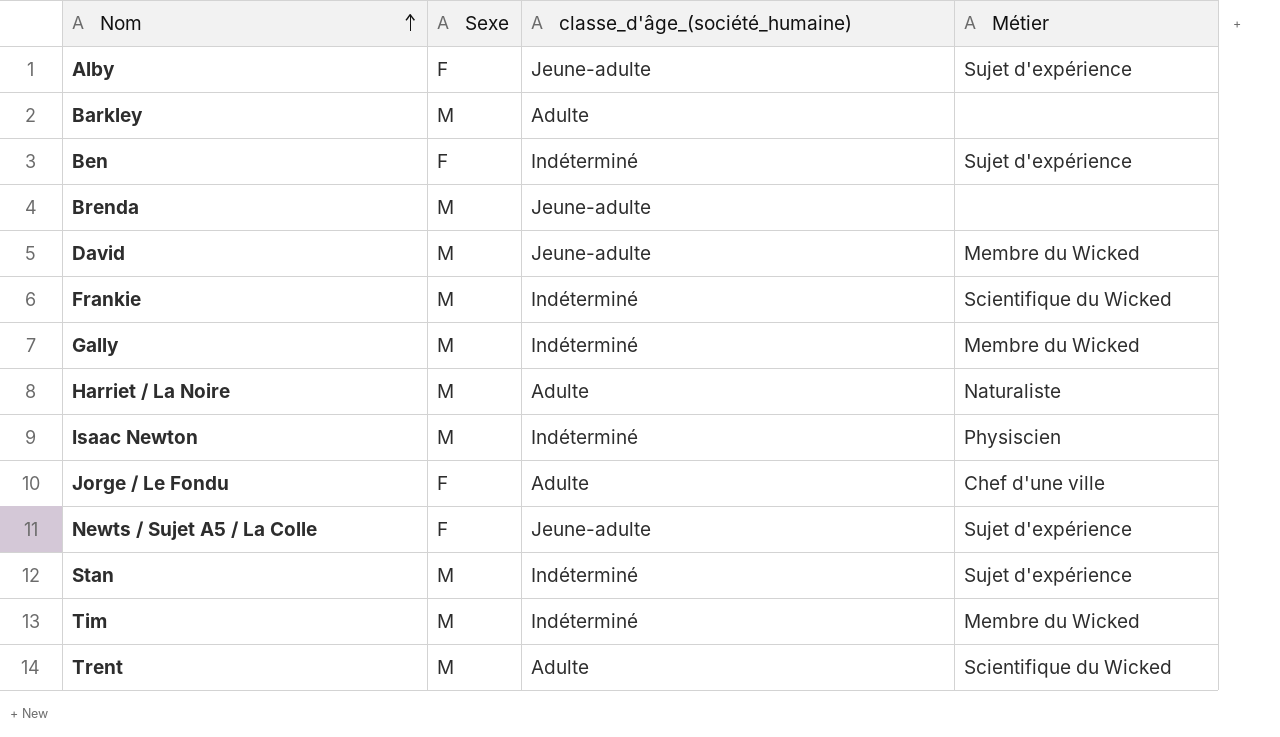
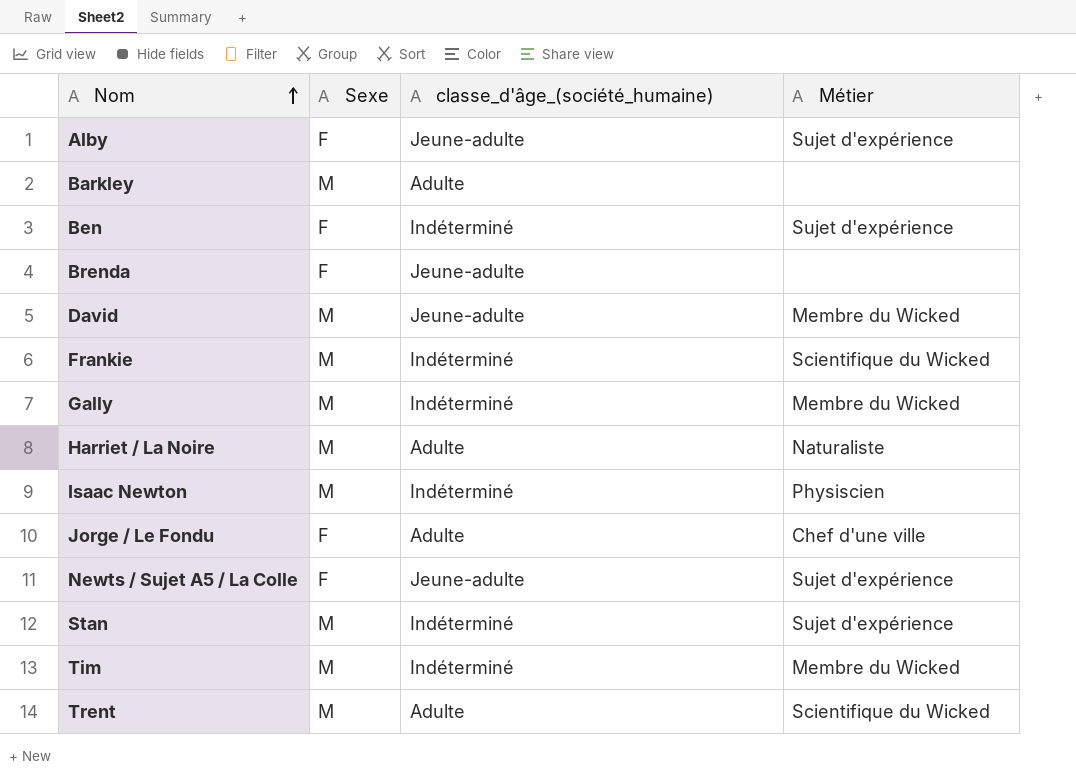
Brenda | Sexe: M -> F

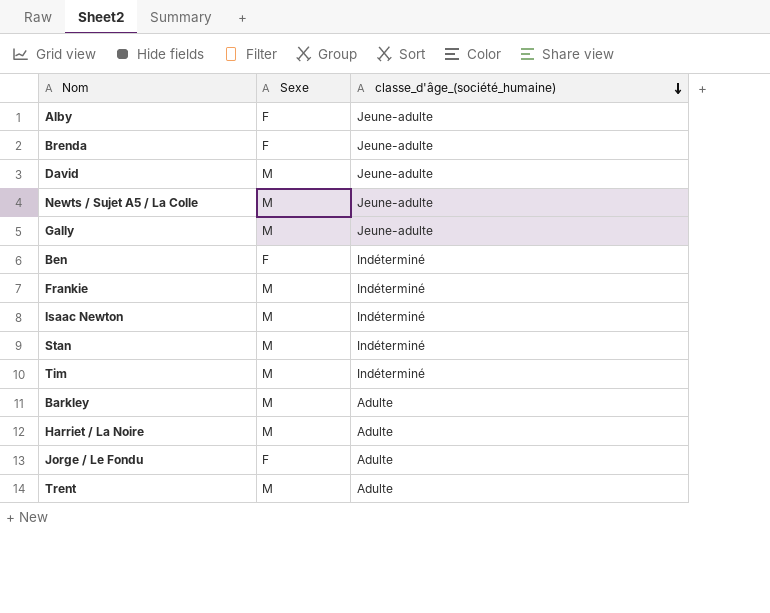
row order: Nom ascending -> classe_d'âge_(société_humaine) descending
column Métier | position: 4 -> none
Newts / Sujet A5 / La Colle | Sexe: F -> M
Gally | classe_d'âge_(société_humaine): Indéterminé -> Jeune-adulte

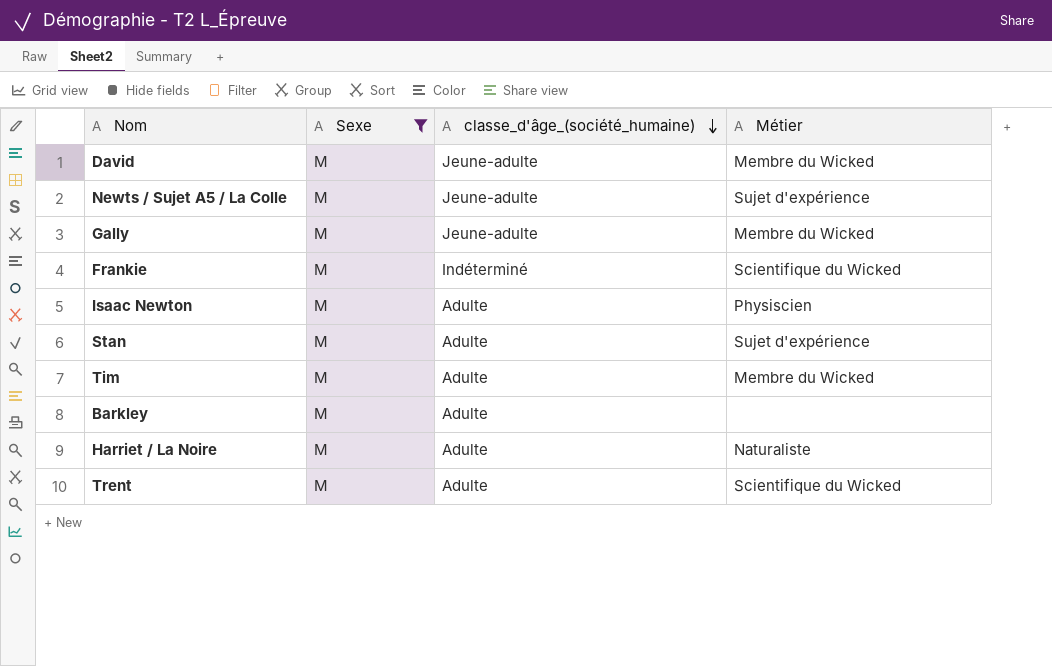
filter: none -> Sexe = M
column Métier | position: none -> 4
Isaac Newton | classe_d'âge_(société_humaine): Indéterminé -> Adulte
Stan | classe_d'âge_(société_humaine): Indéterminé -> Adulte
Tim | classe_d'âge_(société_humaine): Indéterminé -> Adulte

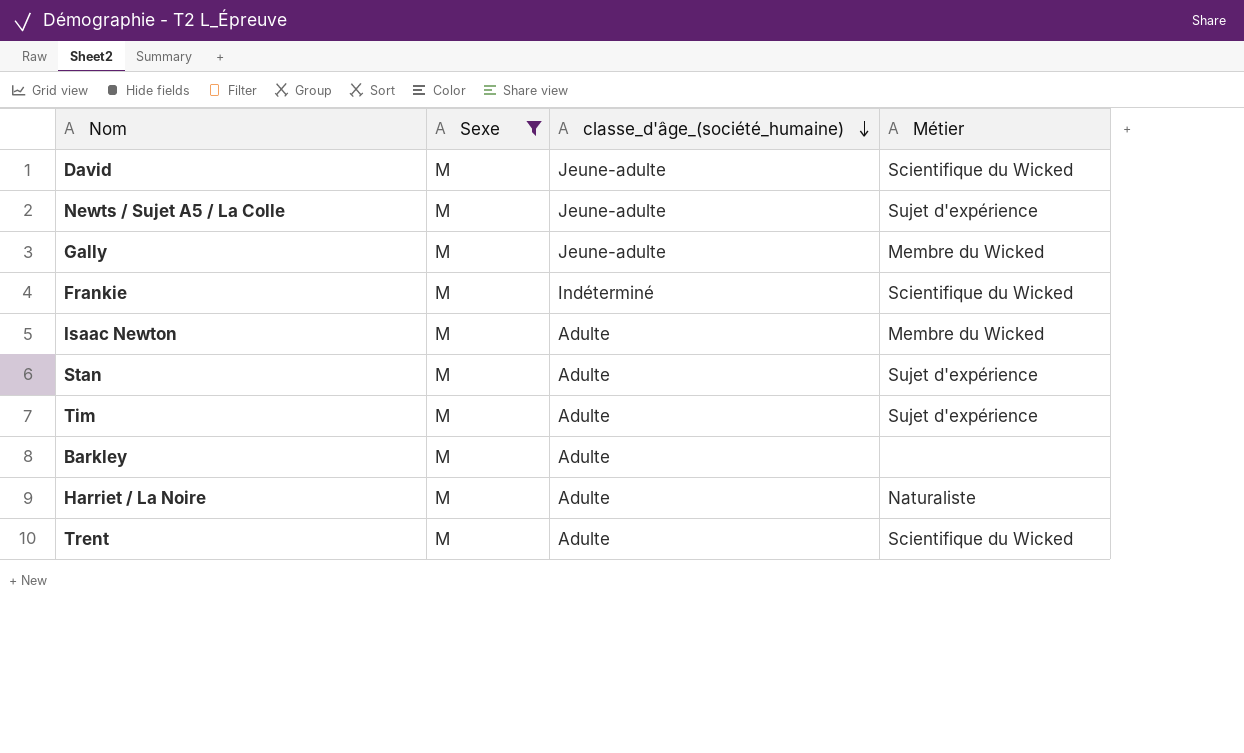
David | Métier: Membre du Wicked -> Scientifique du Wicked
Isaac Newton | Métier: Physiscien -> Membre du Wicked
Tim | Métier: Membre du Wicked -> Sujet d'expérience

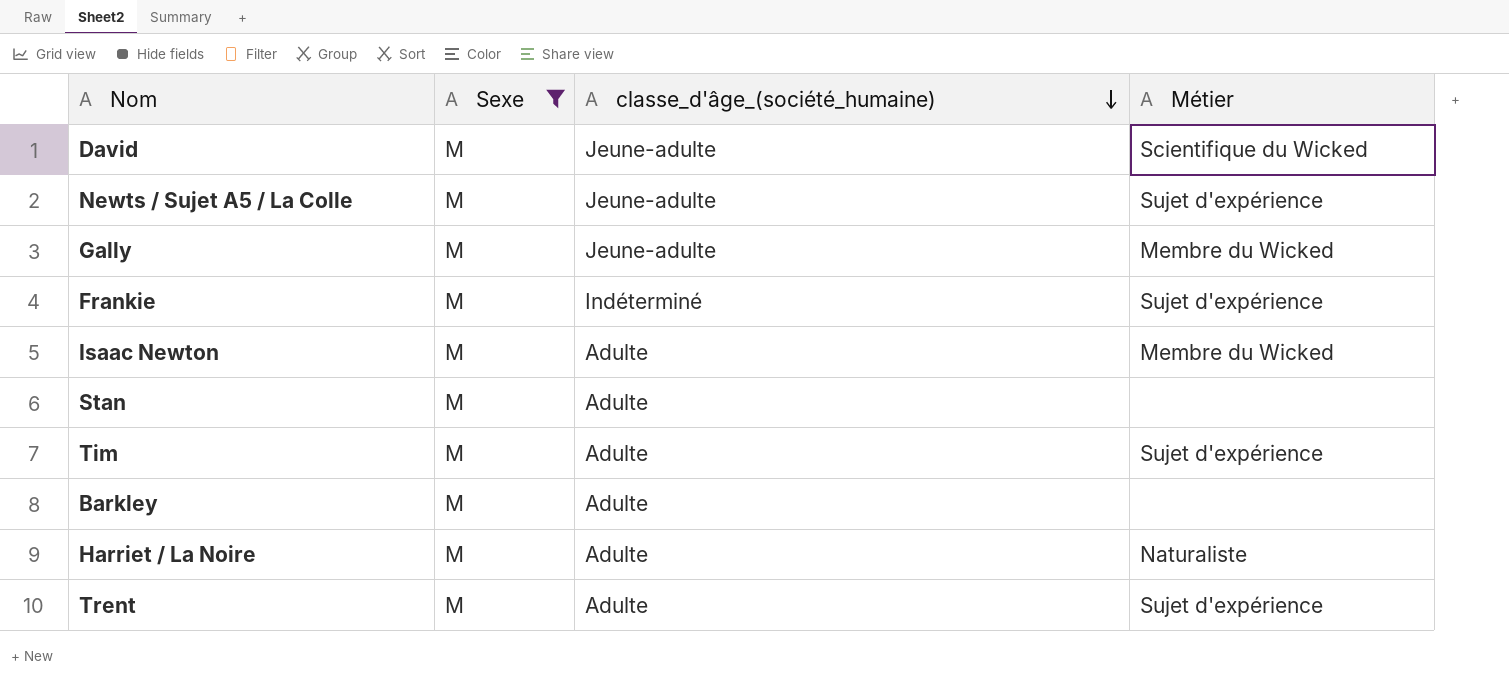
Frankie | Métier: Scientifique du Wicked -> Sujet d'expérience
Stan | Métier: Sujet d'expérience -> none
Trent | Métier: Scientifique du Wicked -> Sujet d'expérience

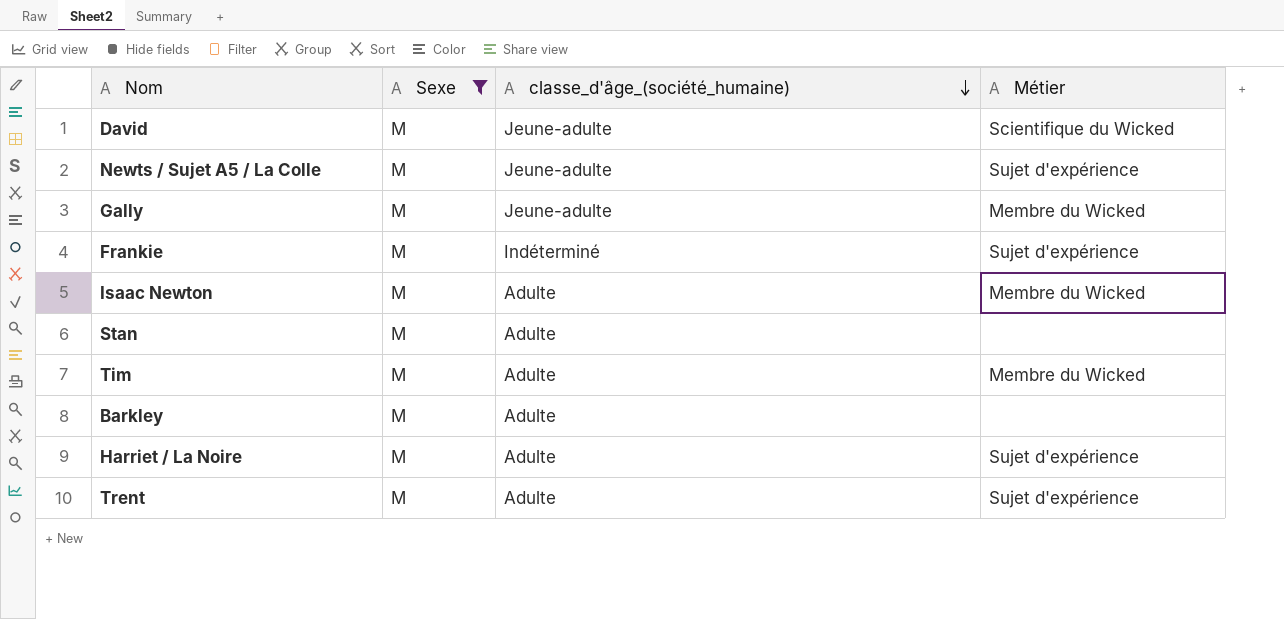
Tim | Métier: Sujet d'expérience -> Membre du Wicked
Harriet / La Noire | Métier: Naturaliste -> Sujet d'expérience

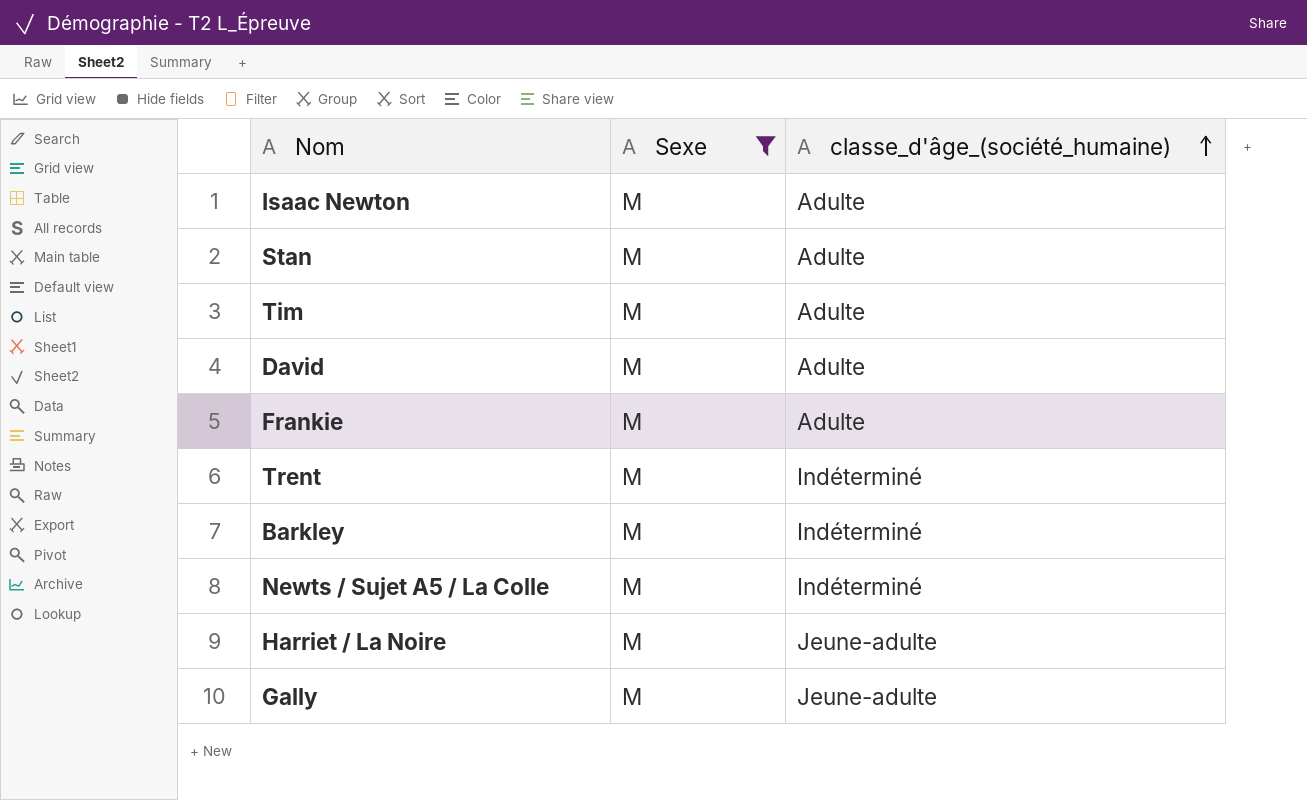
row order: classe_d'âge_(société_humaine) descending -> classe_d'âge_(société_humaine) ascending
column Métier | position: 4 -> none
David | classe_d'âge_(société_humaine): Jeune-adulte -> Adulte
Frankie | classe_d'âge_(société_humaine): Indéterminé -> Adulte
Trent | classe_d'âge_(société_humaine): Adulte -> Indéterminé
Barkley | classe_d'âge_(société_humaine): Adulte -> Indéterminé
Newts / Sujet A5 / La Colle | classe_d'âge_(société_humaine): Jeune-adulte -> Indéterminé
Harriet / La Noire | classe_d'âge_(société_humaine): Adulte -> Jeune-adulte

